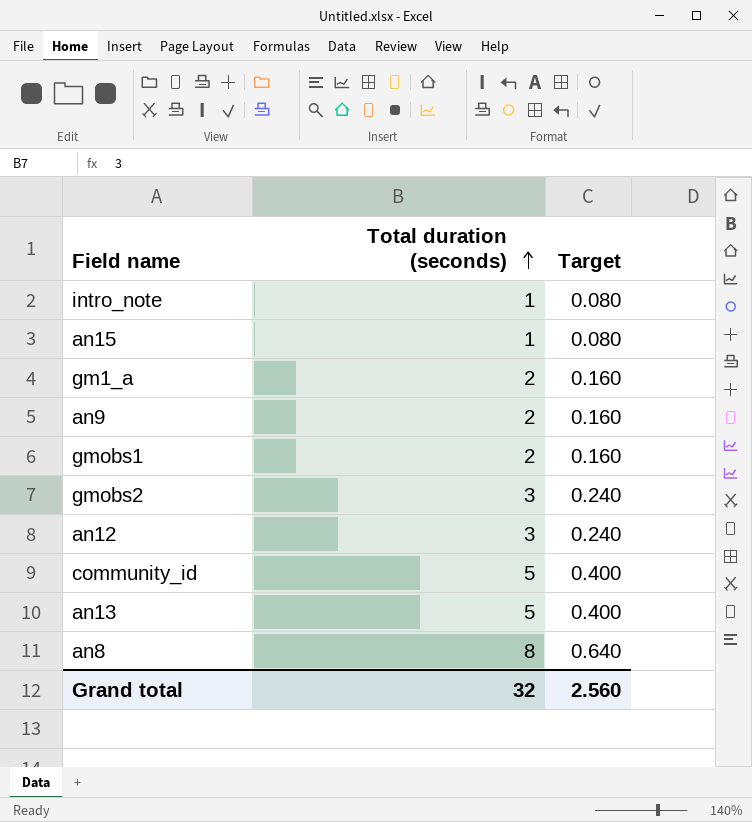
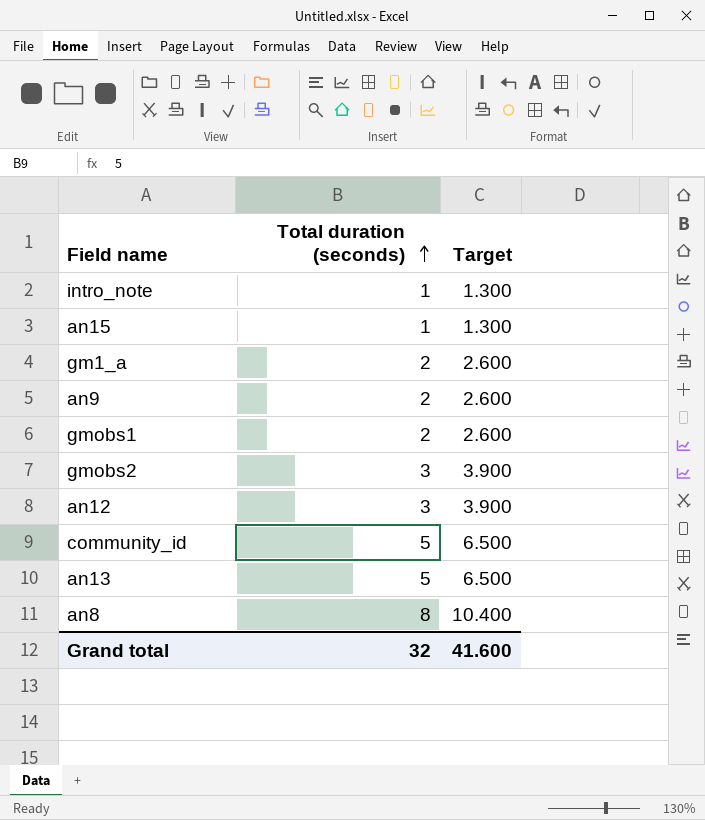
column Target | formula: [Total duration (seconds)] * 0.08 -> [Total duration (seconds)] * 1.3
Grand total | Target: 2.560 -> 41.600

